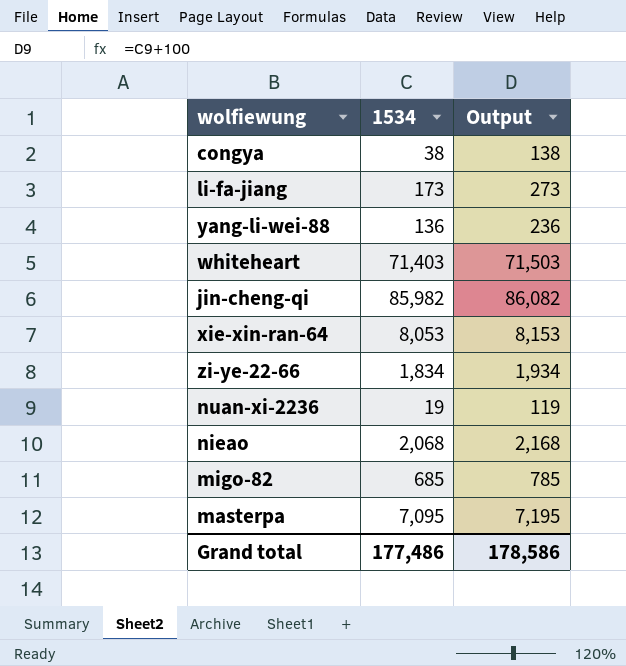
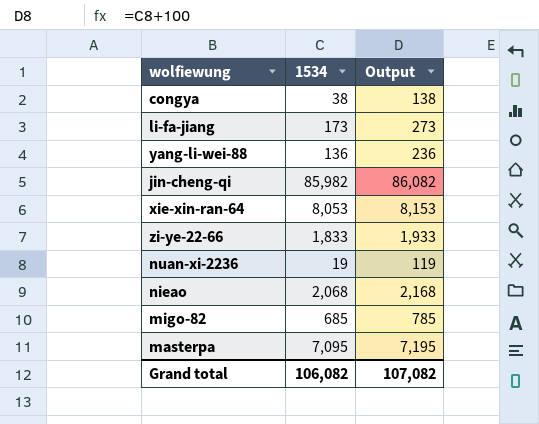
row whiteheart: 71,403 | 71,503 -> none
zi-ye-22-66 | 1534: 1,834 -> 1,833
zi-ye-22-66 | Output: 1,934 -> 1,933
Grand total | 1534: 177,486 -> 106,082
Grand total | Output: 178,586 -> 107,082

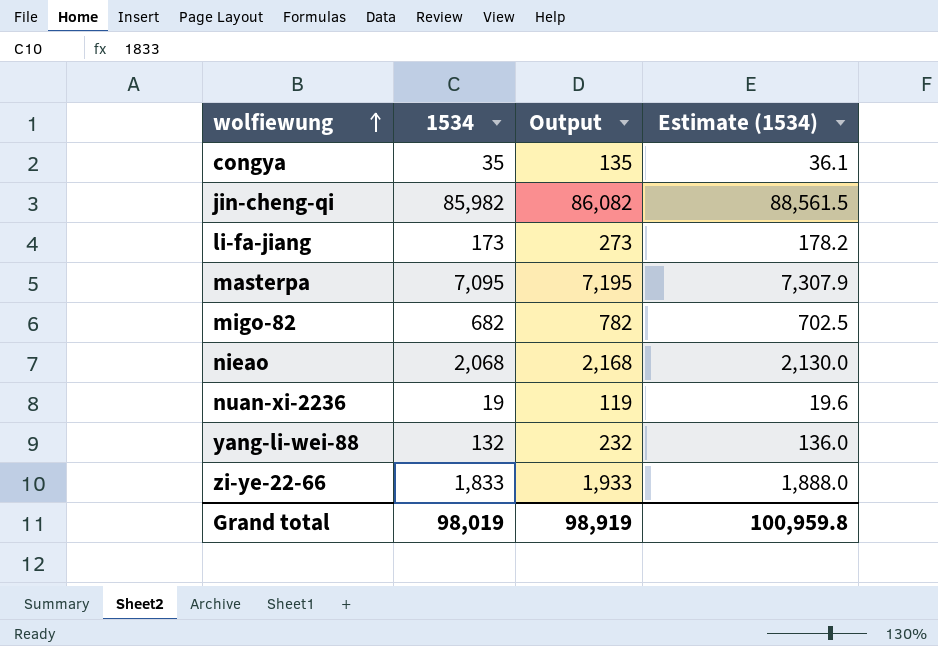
row order: none -> wolfiewung ascending
column Estimate (1534) | formula: none -> [1534] * 1.03
row xie-xin-ran-64: 8,053 | 8,153 -> none
congya | 1534: 38 -> 35
congya | Output: 138 -> 135
migo-82 | 1534: 685 -> 682
migo-82 | Output: 785 -> 782
yang-li-wei-88 | 1534: 136 -> 132
yang-li-wei-88 | Output: 236 -> 232
Grand total | 1534: 106,082 -> 98,019
Grand total | Output: 107,082 -> 98,919

